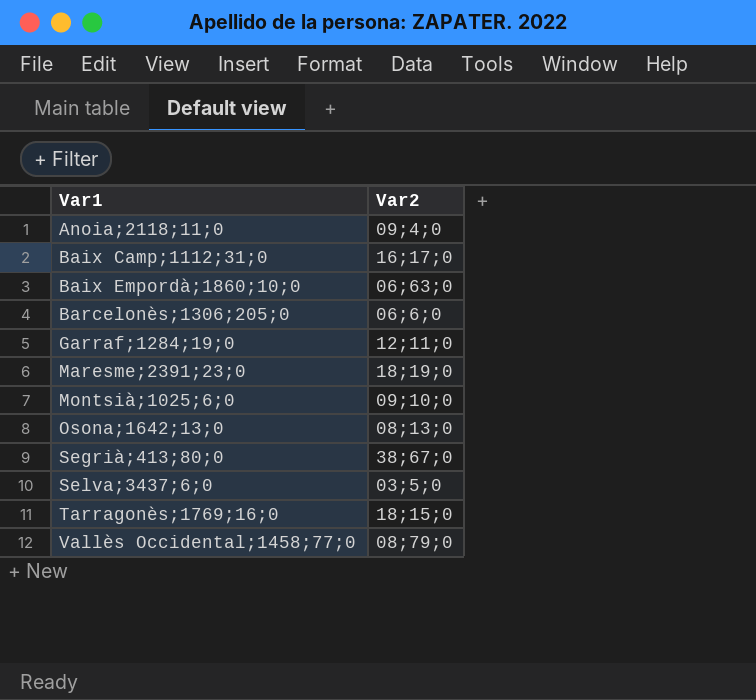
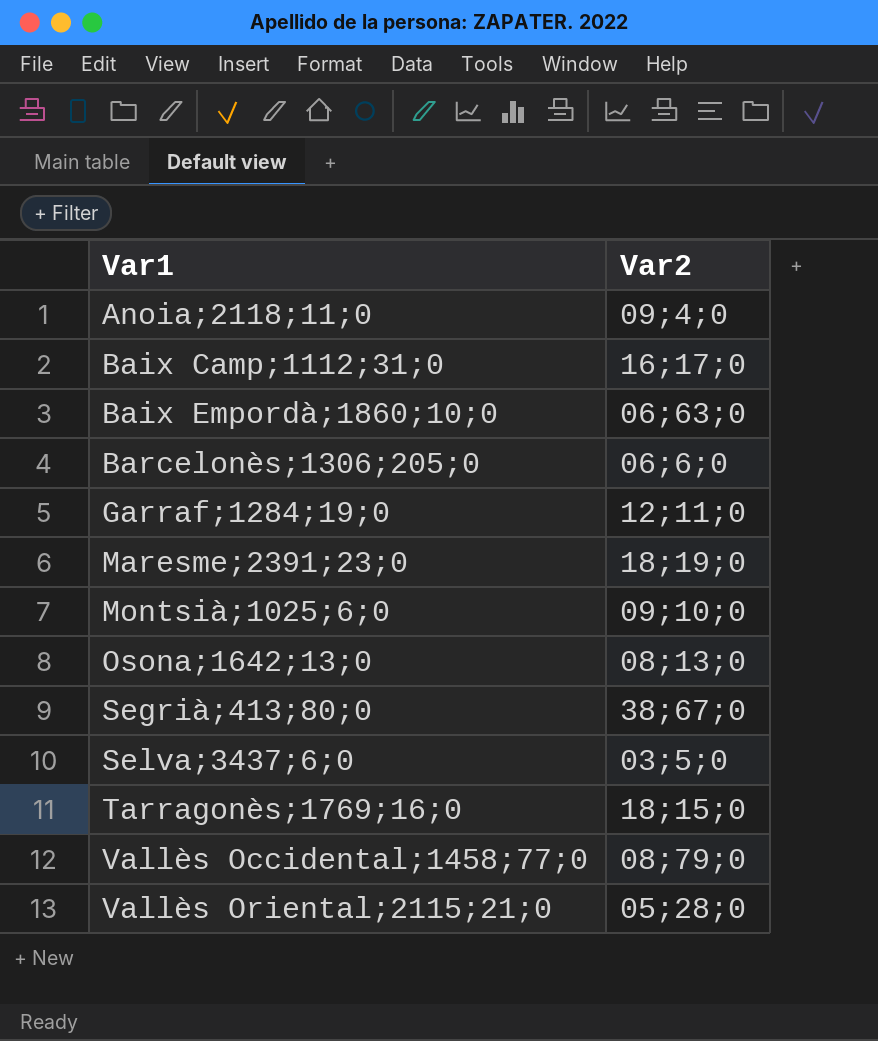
row Vallès Oriental;2115;21;0: none -> 05;28;0

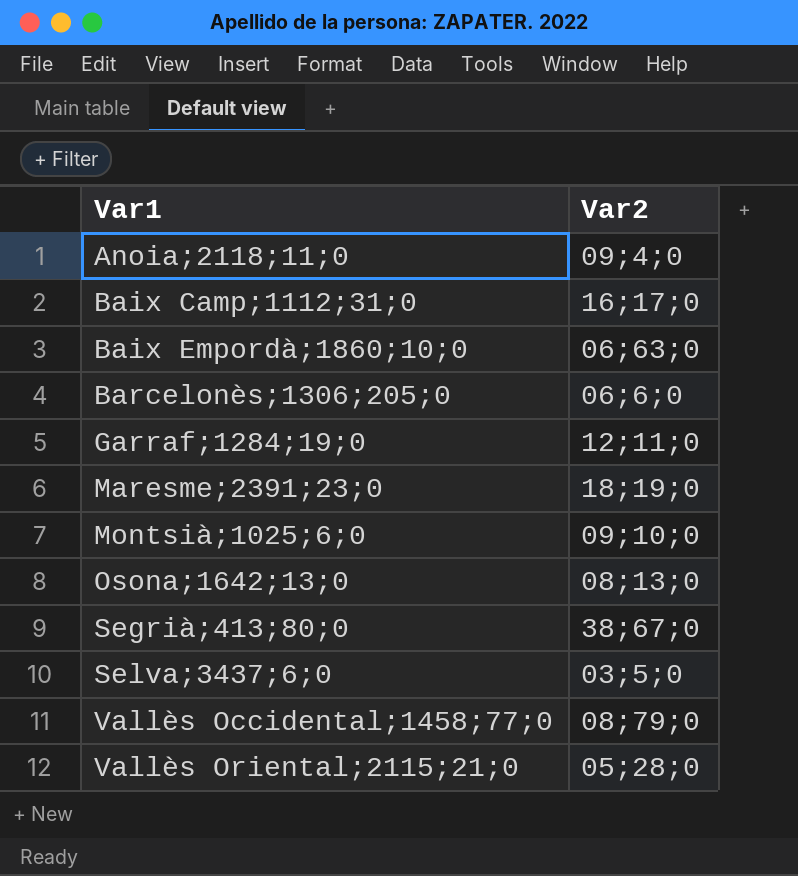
row Tarragonès;1769;16;0: 18;15;0 -> none

